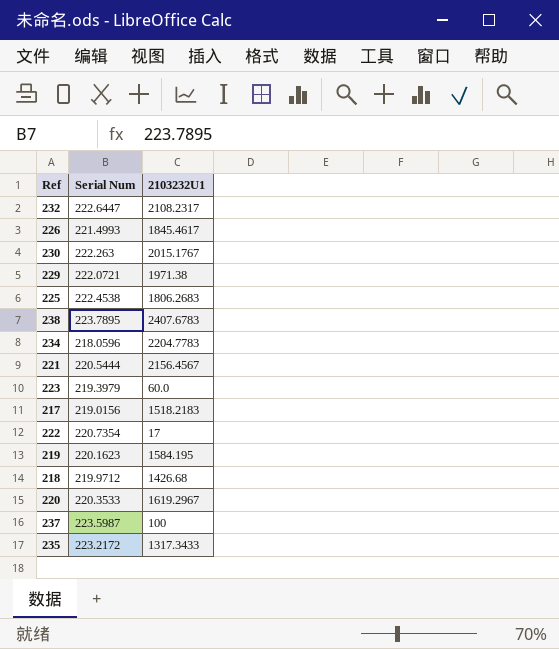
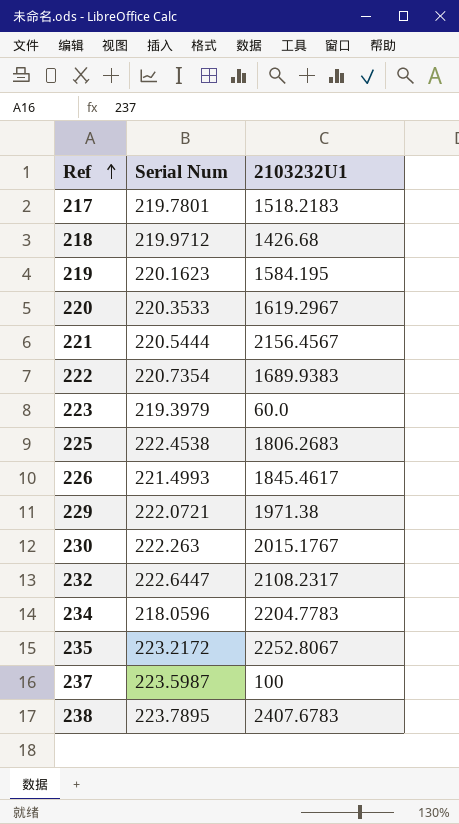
row order: none -> Ref ascending
217 | Serial Num: 219.0156 -> 219.7801
222 | 2103232U1: 17 -> 1689.9383
235 | 2103232U1: 1317.3433 -> 2252.8067

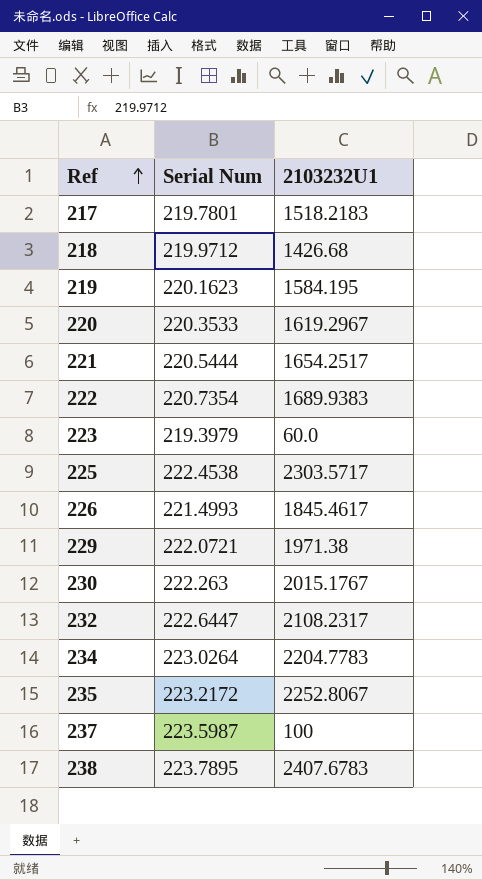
221 | 2103232U1: 2156.4567 -> 1654.2517
225 | 2103232U1: 1806.2683 -> 2303.5717
234 | Serial Num: 218.0596 -> 223.0264

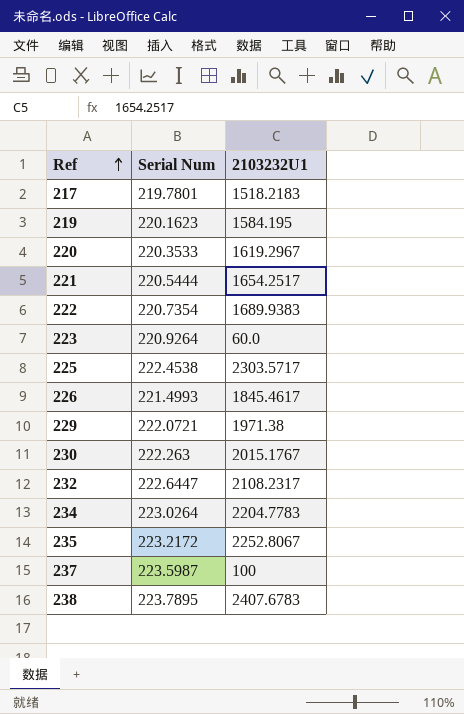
row 218: 219.9712 | 1426.68 -> none
223 | Serial Num: 219.3979 -> 220.9264

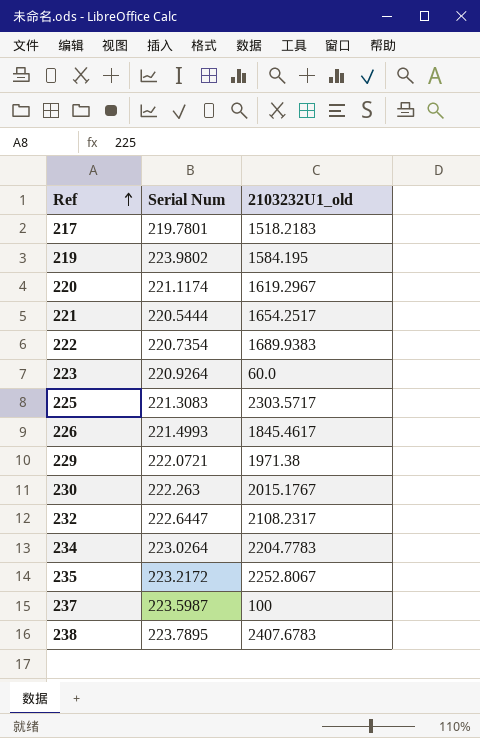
column name: 2103232U1 -> 2103232U1_old
219 | Serial Num: 220.1623 -> 223.9802
220 | Serial Num: 220.3533 -> 221.1174
225 | Serial Num: 222.4538 -> 221.3083

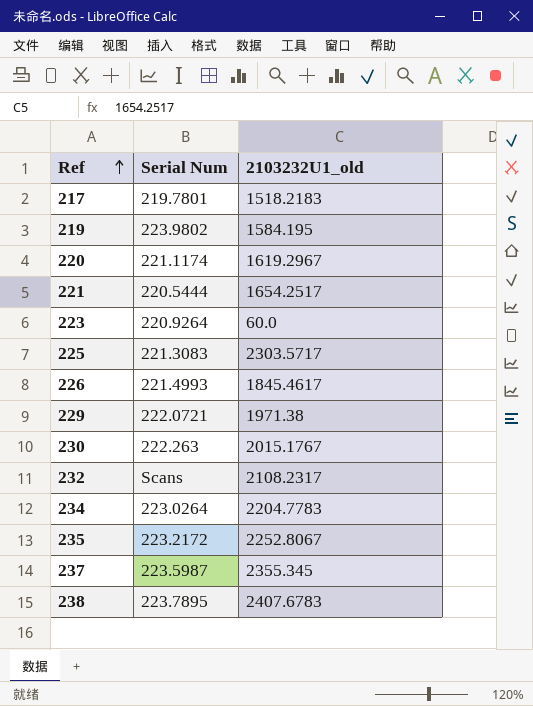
row 222: 220.7354 | 1689.9383 -> none
232 | Serial Num: 222.6447 -> Scans
237 | 2103232U1_old: 100 -> 2355.345

